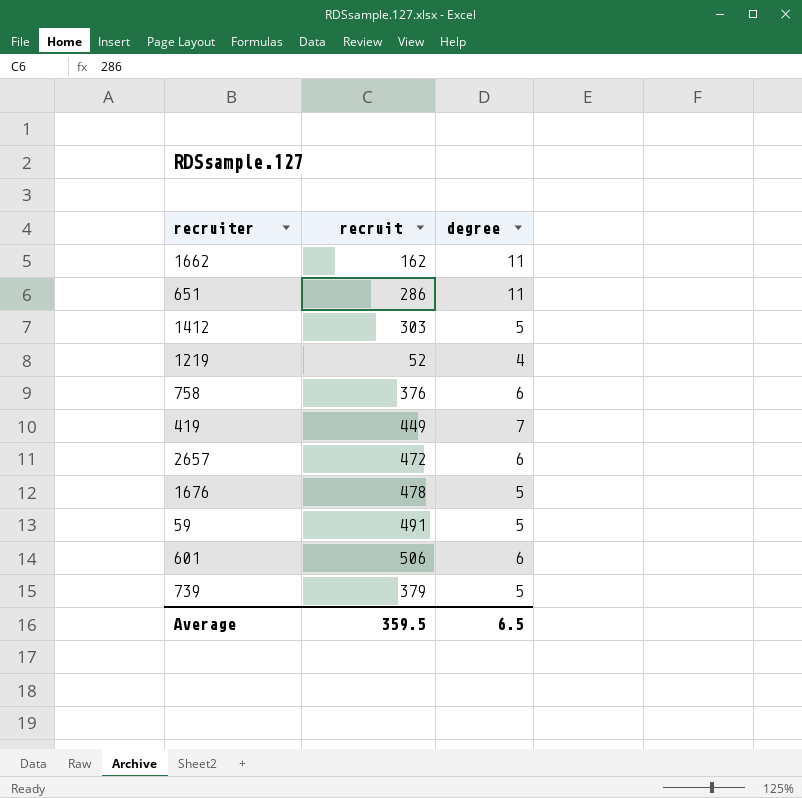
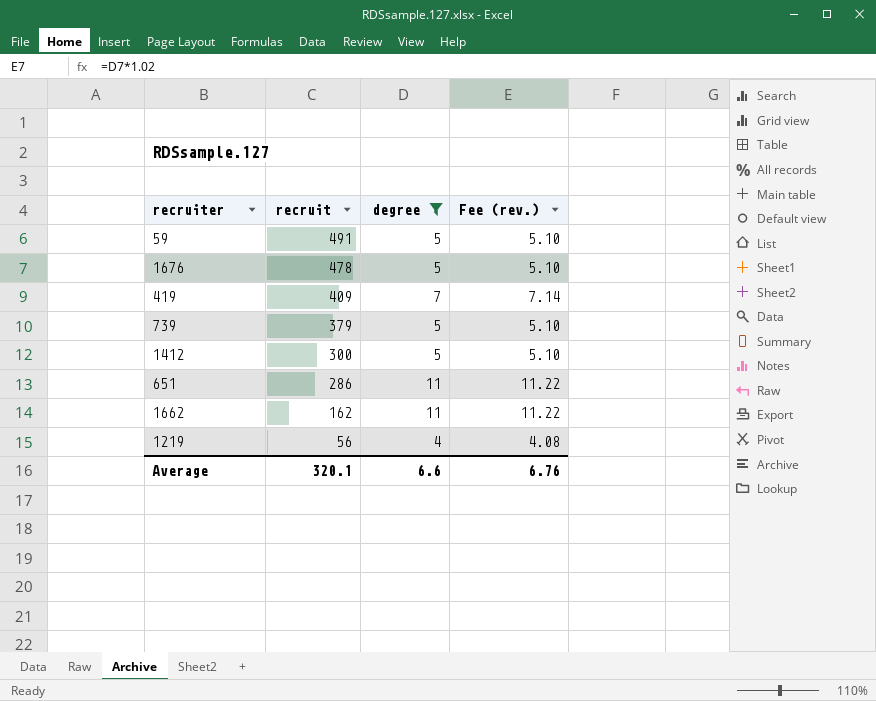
filter: none -> degree != 6
row order: none -> recruit descending
column Fee (rev.) | formula: none -> [degree] * 1.02
419 | recruit: 449 -> 409
1412 | recruit: 303 -> 300
1219 | recruit: 52 -> 56
Average | recruit: 359.5 -> 320.1
Average | degree: 6.5 -> 6.6

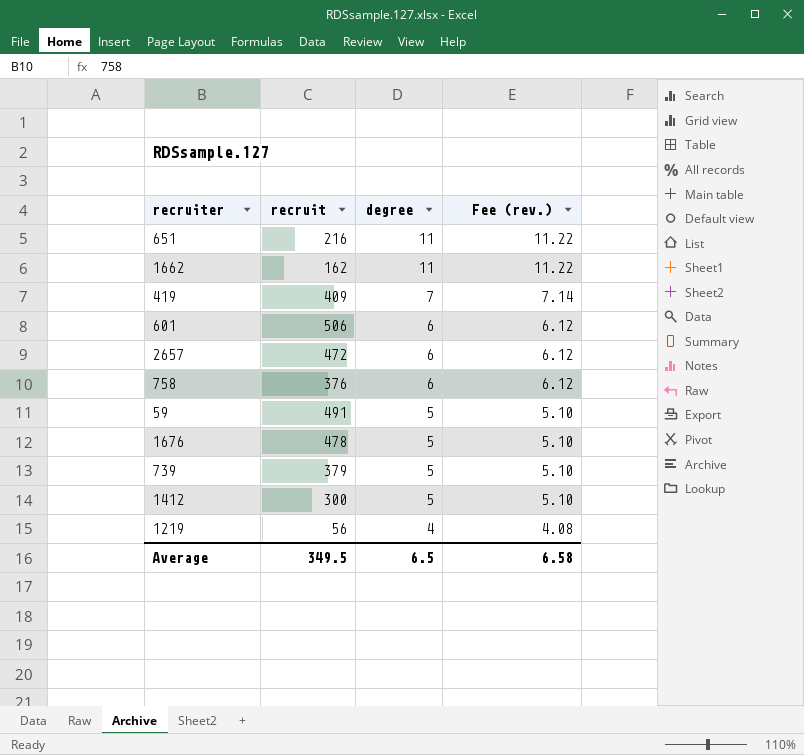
filter: degree != 6 -> none
row order: recruit descending -> degree descending
651 | recruit: 286 -> 216
Average | recruit: 320.1 -> 349.5
Average | degree: 6.6 -> 6.5
Average | Fee (rev.): 6.76 -> 6.58

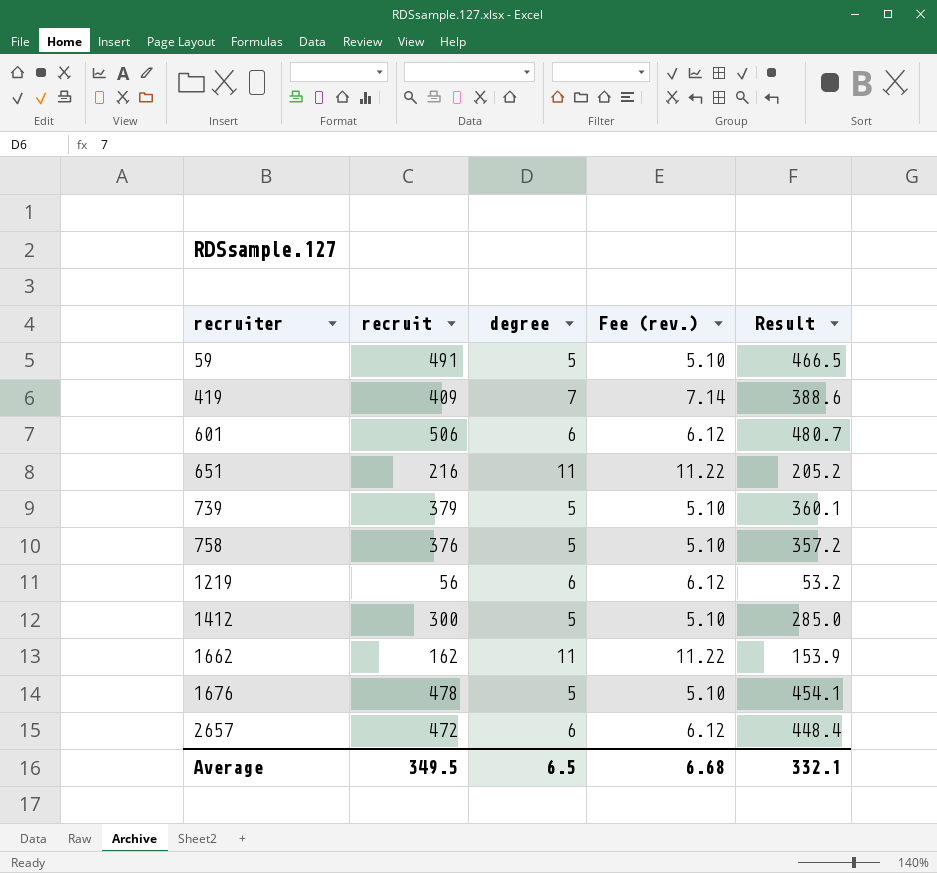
row order: degree descending -> recruiter ascending
column Result | formula: none -> [recruit] * 0.95
758 | degree: 6 -> 5
758 | Fee (rev.): 6.12 -> 5.10
1219 | degree: 4 -> 6
1219 | Fee (rev.): 4.08 -> 6.12
Average | Fee (rev.): 6.58 -> 6.68

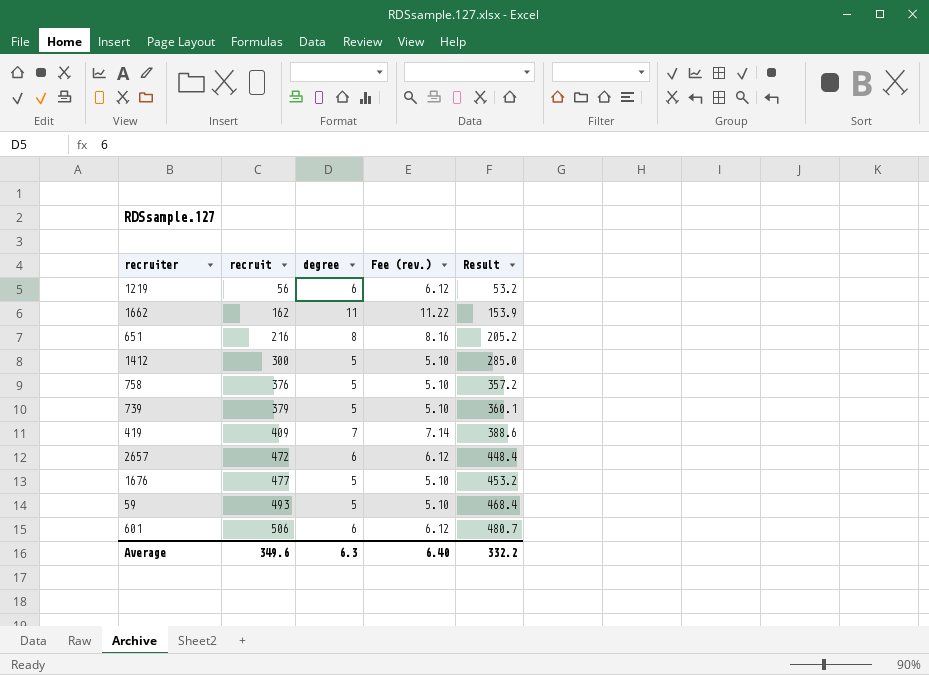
row order: recruiter ascending -> recruit ascending
651 | degree: 11 -> 8
651 | Fee (rev.): 11.22 -> 8.16
1676 | recruit: 478 -> 477
1676 | Result: 454.1 -> 453.2
59 | recruit: 491 -> 493
59 | Result: 466.5 -> 468.4
Average | recruit: 349.5 -> 349.6
Average | degree: 6.5 -> 6.3
Average | Fee (rev.): 6.68 -> 6.40
Average | Result: 332.1 -> 332.2

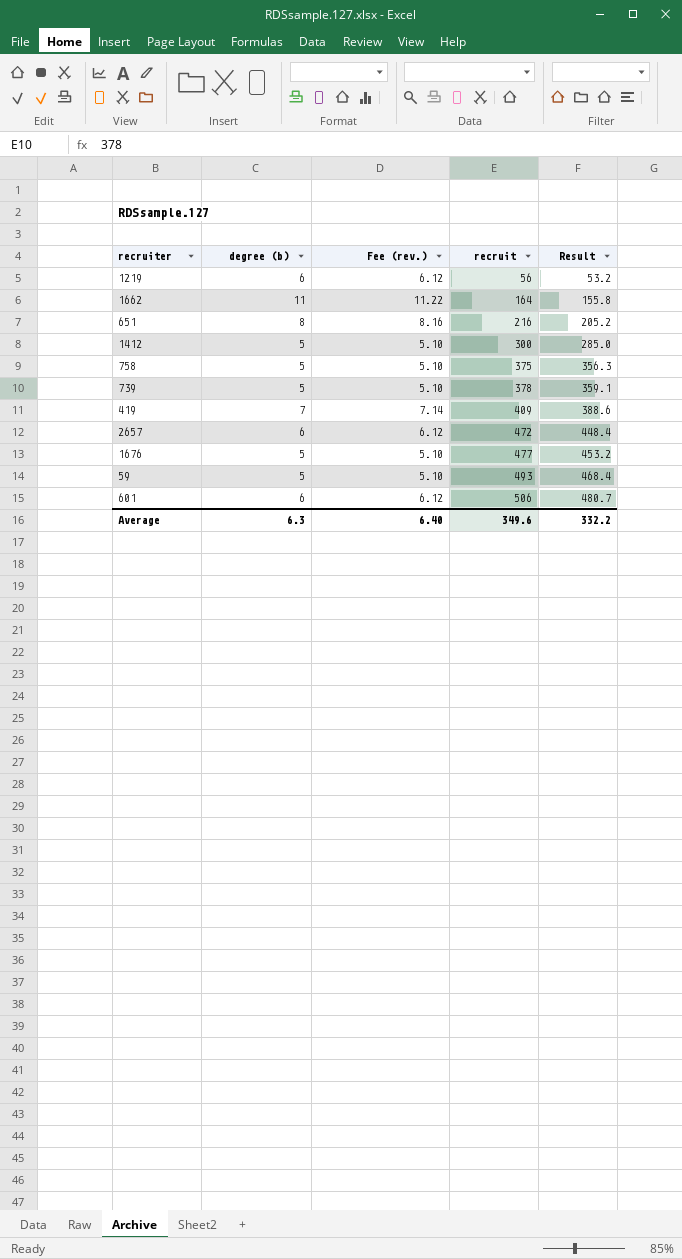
column name: degree -> degree (b)
column recruit | position: 2 -> 4
1662 | recruit: 162 -> 164
1662 | Result: 153.9 -> 155.8
758 | recruit: 376 -> 375
758 | Result: 357.2 -> 356.3
739 | recruit: 379 -> 378
739 | Result: 360.1 -> 359.1

